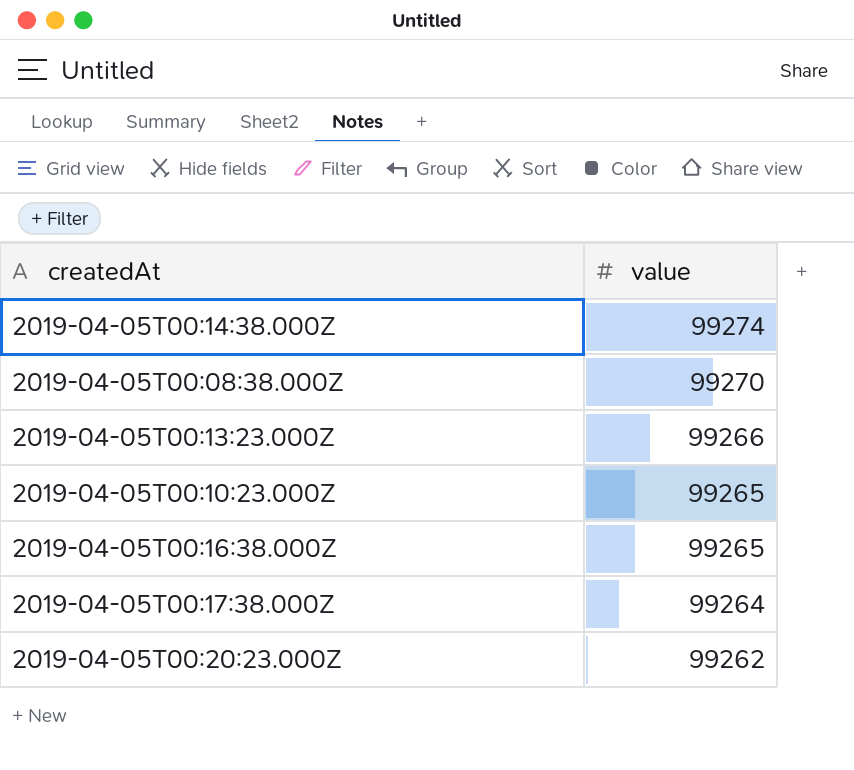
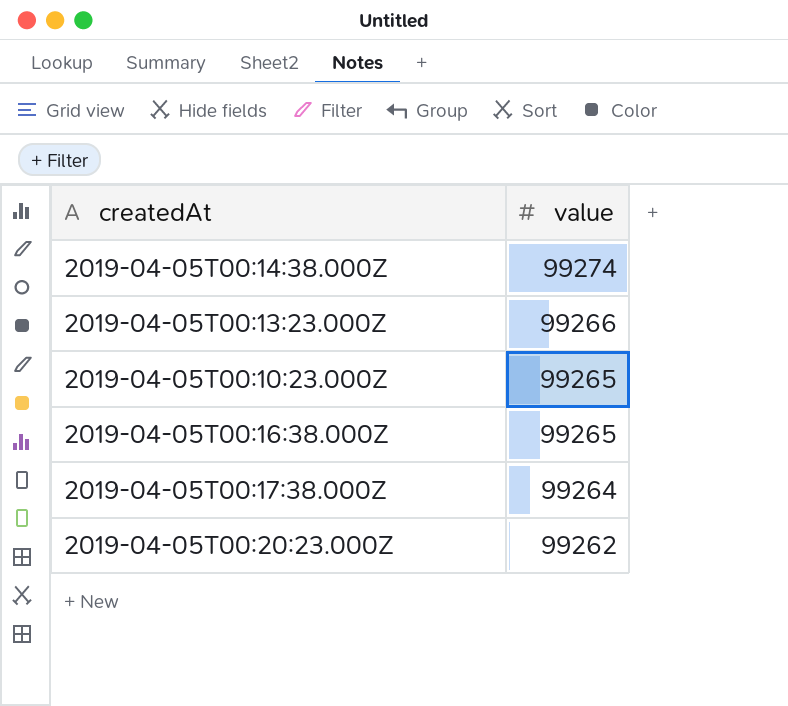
row 2019-04-05T00:08:38.000Z: 99270 -> none

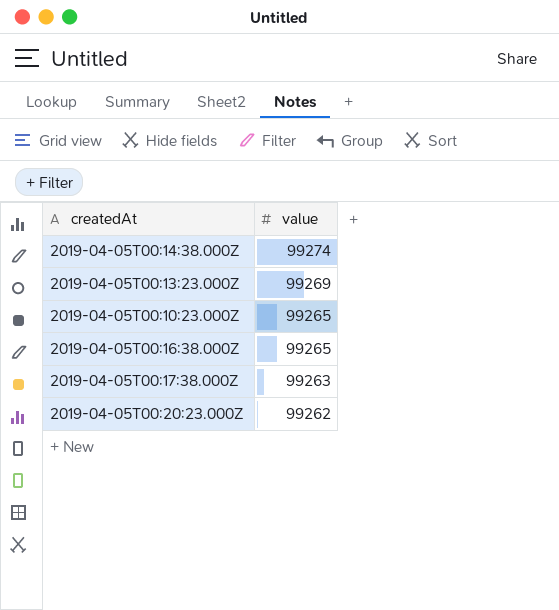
2019-04-05T00:13:23.000Z | value: 99266 -> 99269
2019-04-05T00:17:38.000Z | value: 99264 -> 99263

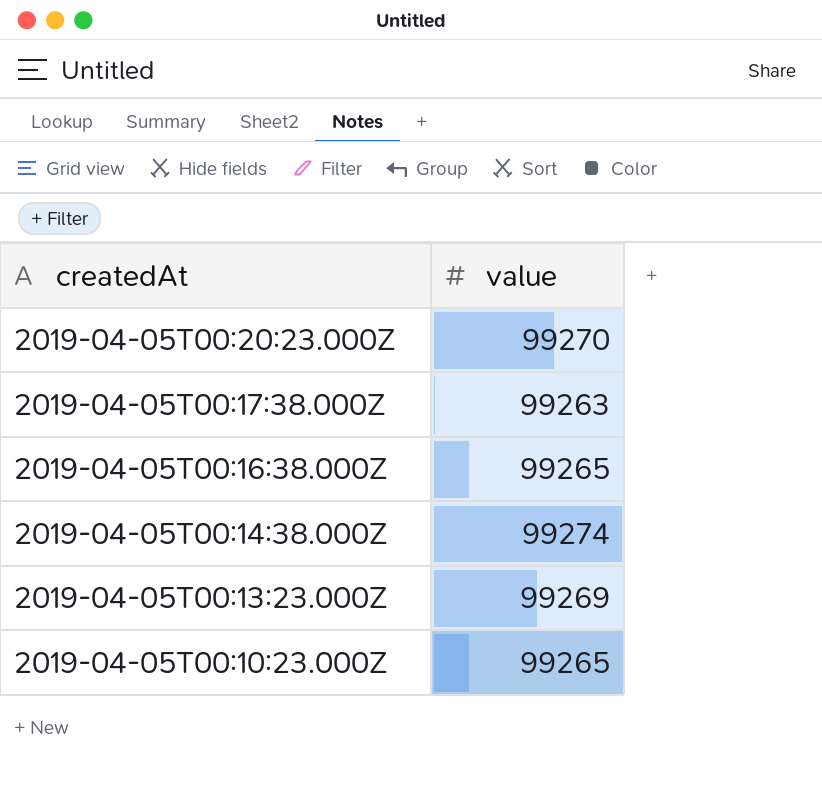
row order: value descending -> createdAt descending
2019-04-05T00:20:23.000Z | value: 99262 -> 99270

